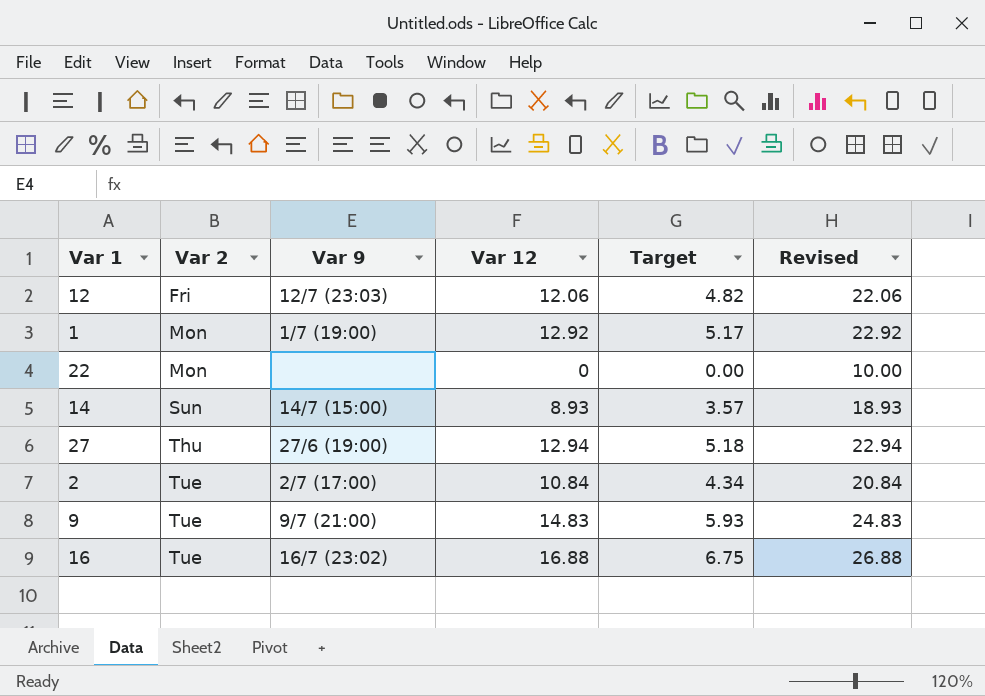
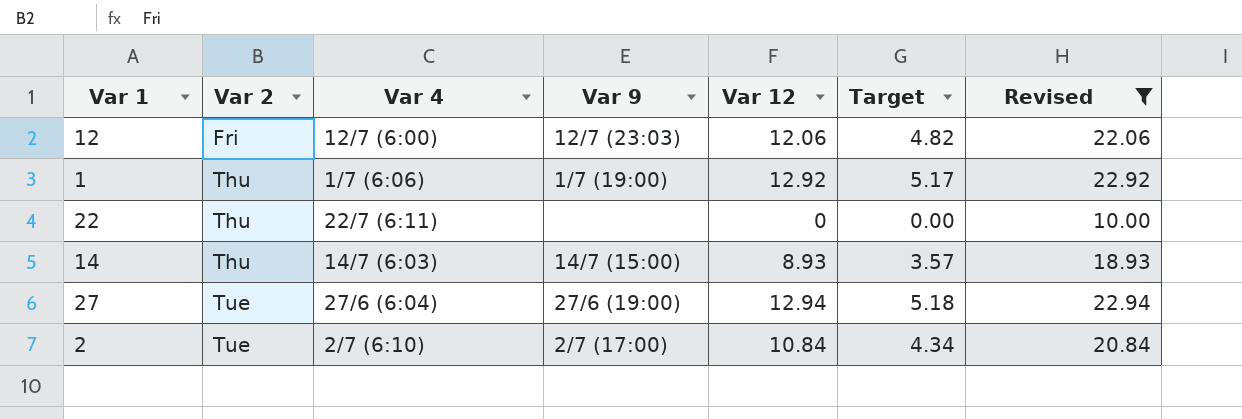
filter: none -> Revised <= 22.94
column Var 4 | position: none -> 3
1 | Var 2: Mon -> Thu
22 | Var 2: Mon -> Thu
14 | Var 2: Sun -> Thu
27 | Var 2: Thu -> Tue

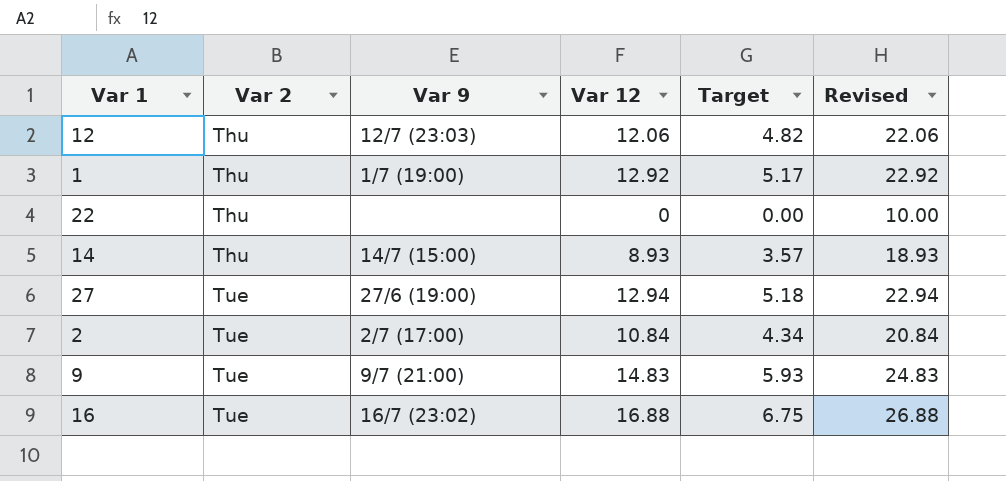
filter: Revised <= 22.94 -> none
column Var 4 | position: 3 -> none
12 | Var 2: Fri -> Thu

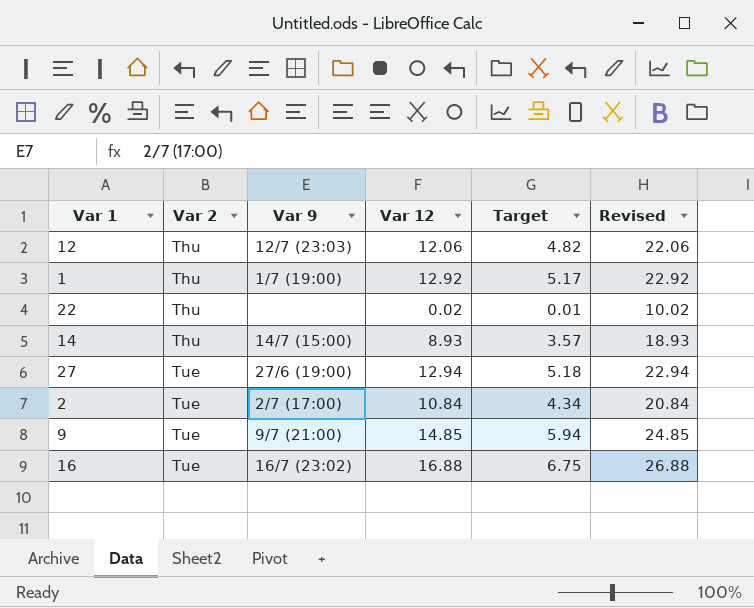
22 | Var 12: 0 -> 0.02
22 | Target: 0.00 -> 0.01
22 | Revised: 10.00 -> 10.02
9 | Var 12: 14.83 -> 14.85
9 | Target: 5.93 -> 5.94
9 | Revised: 24.83 -> 24.85

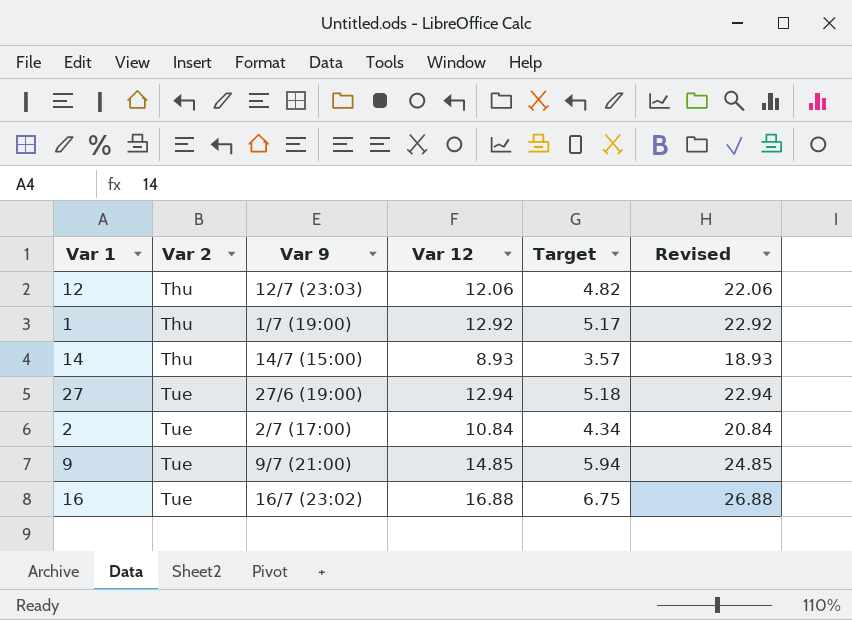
row 22: Thu | none | 0.02 | 0.01 | 10.02 -> none

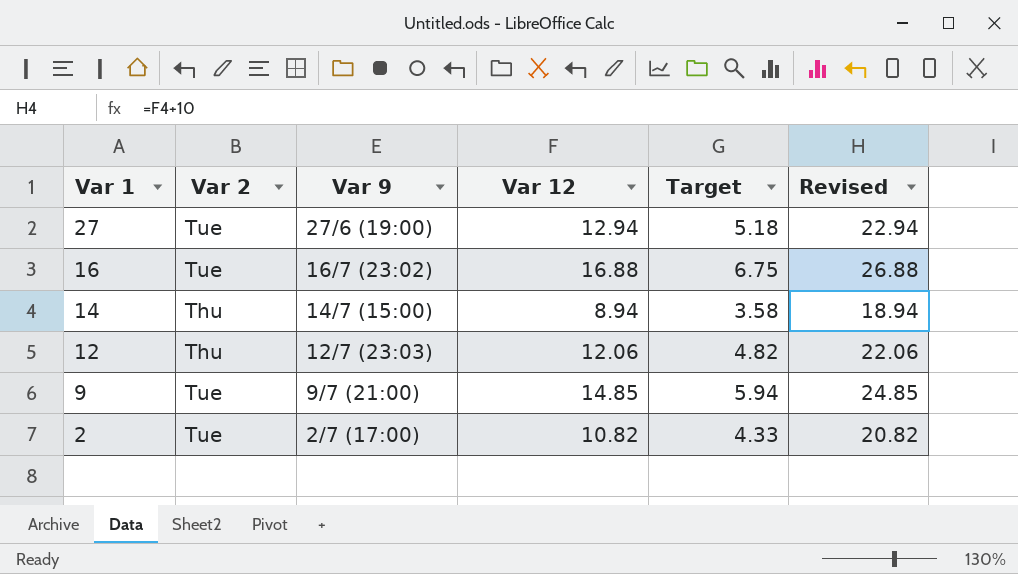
row order: Var 2 ascending -> Var 1 descending
row 1: Thu | 1/7 (19:00) | 12.92 | 5.17 | 22.92 -> none
14 | Var 12: 8.93 -> 8.94
14 | Target: 3.57 -> 3.58
14 | Revised: 18.93 -> 18.94
2 | Var 12: 10.84 -> 10.82
2 | Target: 4.34 -> 4.33
2 | Revised: 20.84 -> 20.82

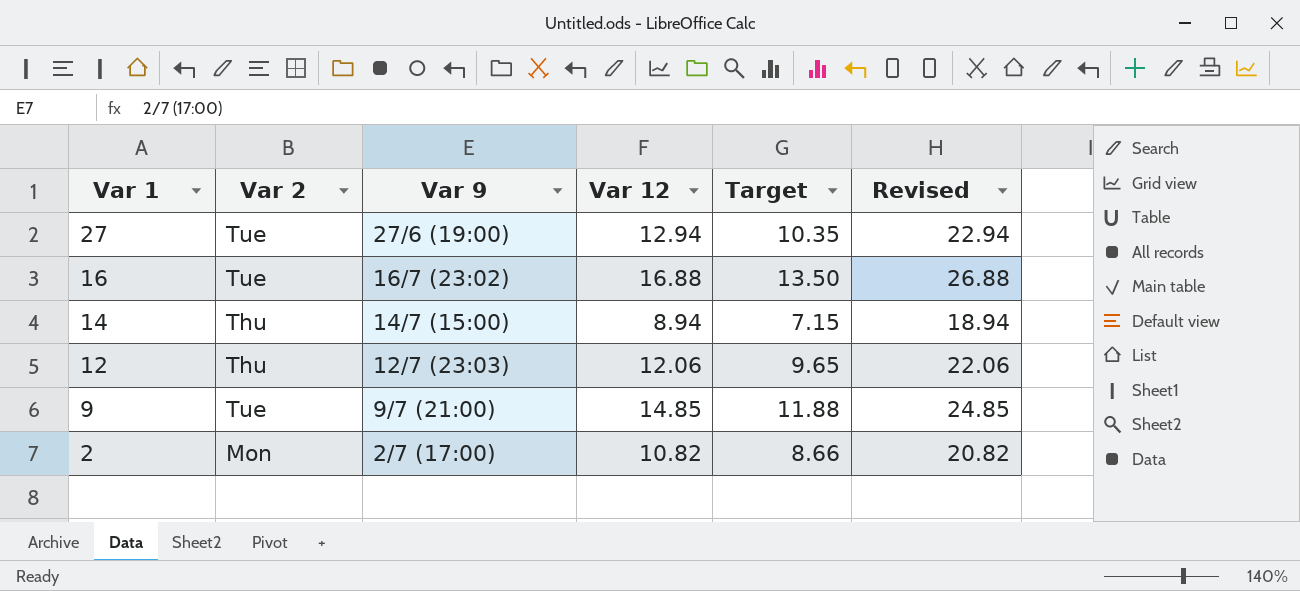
column Target | formula: [Var 12] * 0.4 -> [Var 12] * 0.8
2 | Var 2: Tue -> Mon

